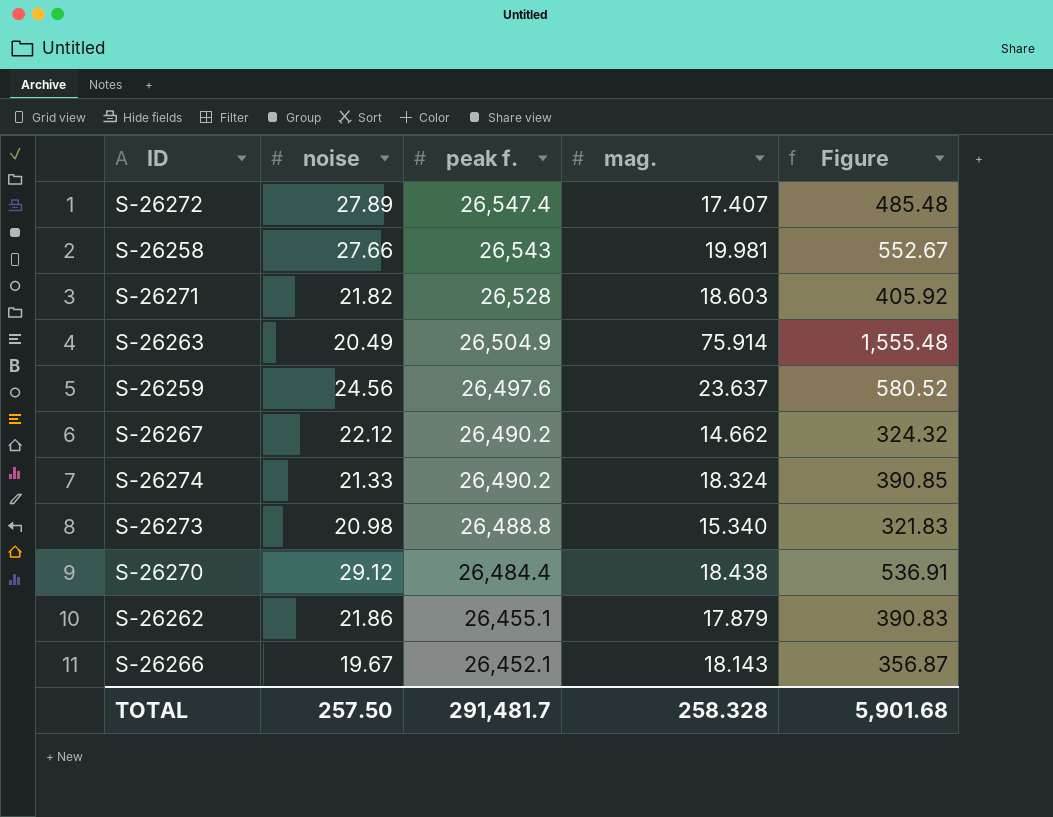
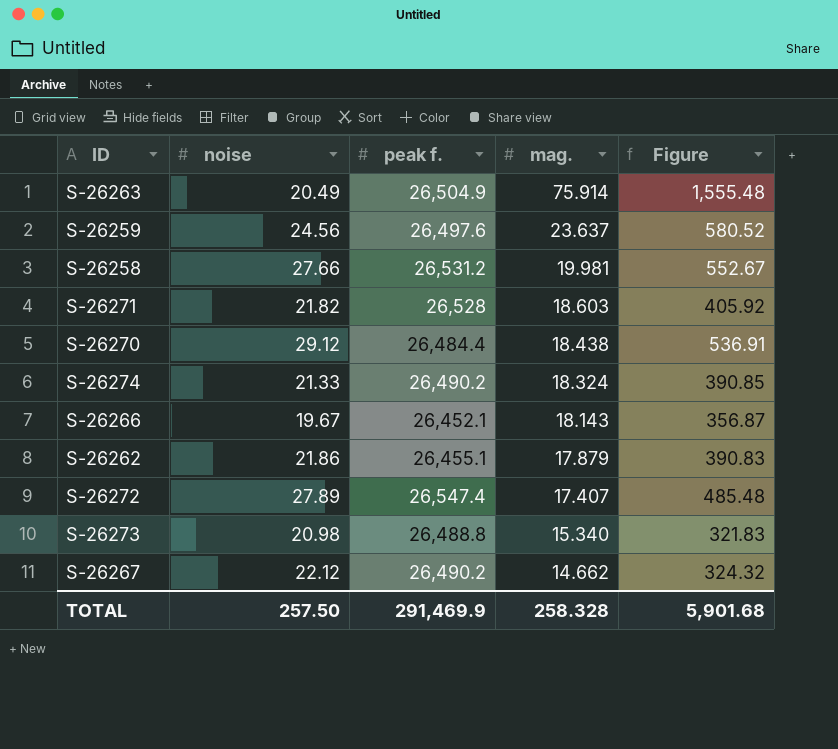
row order: peak f. descending -> mag. descending
S-26258 | peak f.: 26,543 -> 26,531.2
TOTAL | peak f.: 291,481.7 -> 291,469.9

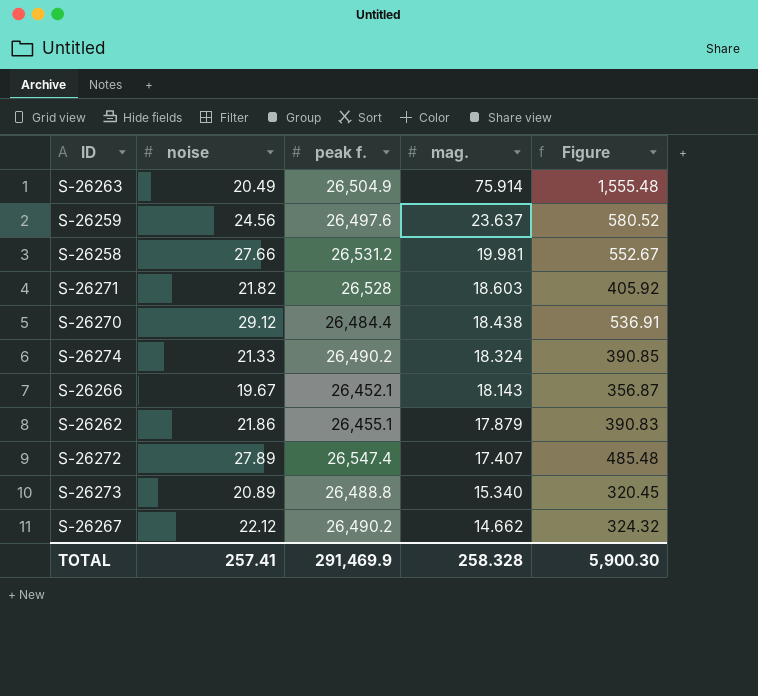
S-26273 | noise: 20.98 -> 20.89
S-26273 | Figure: 321.83 -> 320.45
TOTAL | noise: 257.50 -> 257.41
TOTAL | Figure: 5,901.68 -> 5,900.30

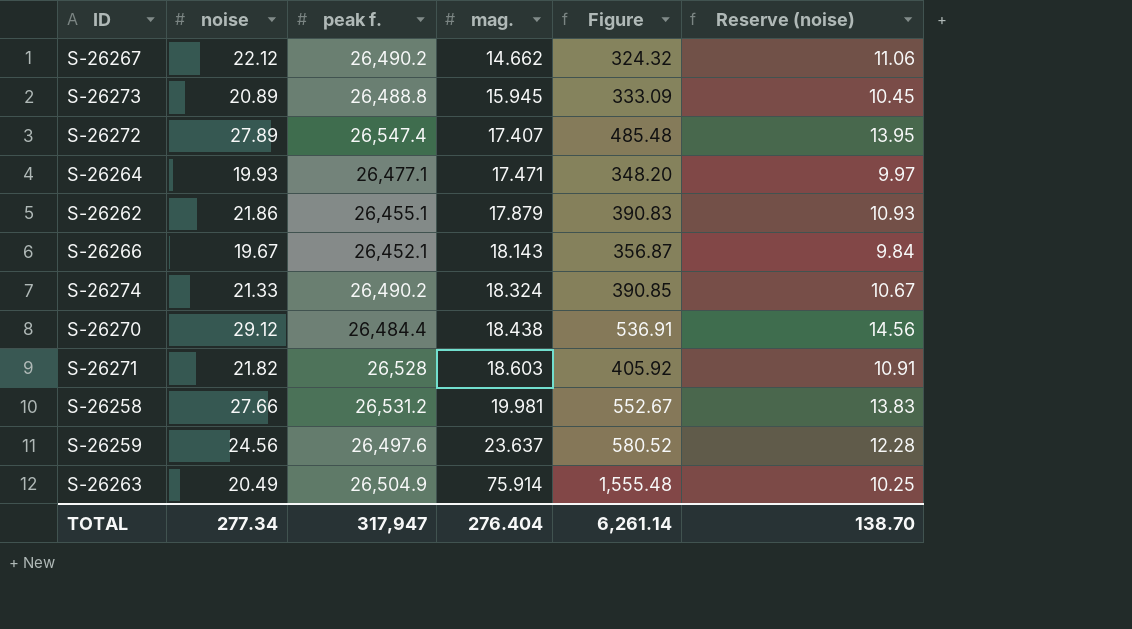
row order: mag. descending -> mag. ascending
column Reserve (noise) | formula: none -> [noise] * 0.5
S-26273 | mag.: 15.340 -> 15.945
S-26273 | Figure: 320.45 -> 333.09
row S-26264: none -> 19.93 | 26,477.1 | 17.471 | 348.20 | 9.97
TOTAL | noise: 257.41 -> 277.34
TOTAL | peak f.: 291,469.9 -> 317,947
TOTAL | mag.: 258.328 -> 276.404
TOTAL | Figure: 5,900.30 -> 6,261.14

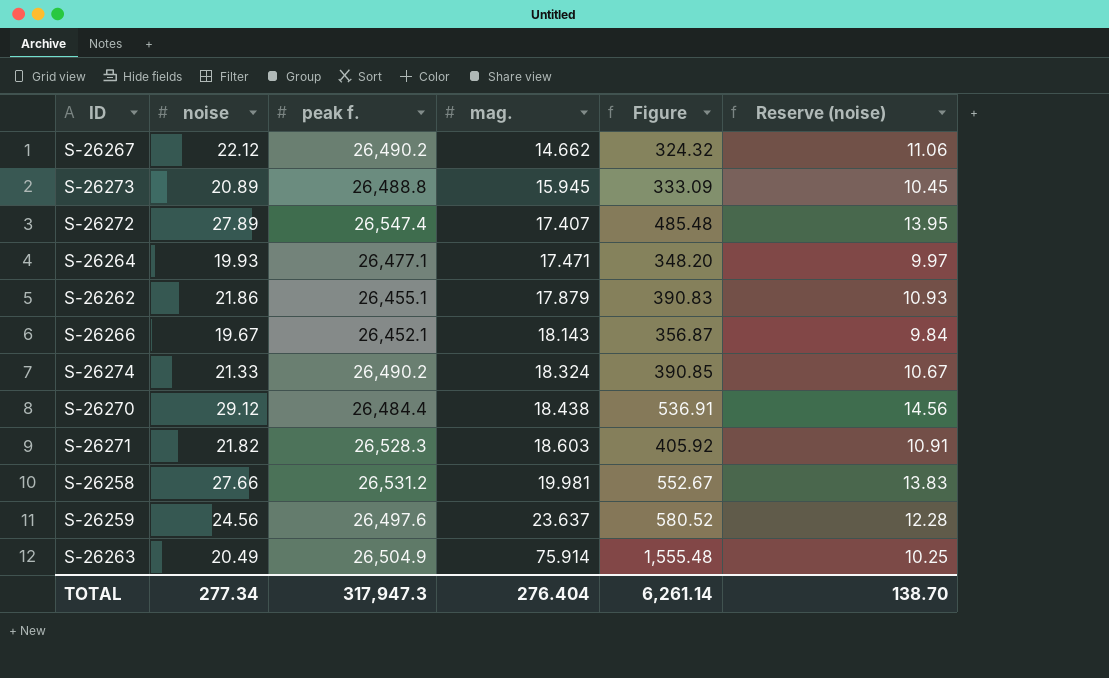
S-26271 | peak f.: 26,528 -> 26,528.3
TOTAL | peak f.: 317,947 -> 317,947.3

